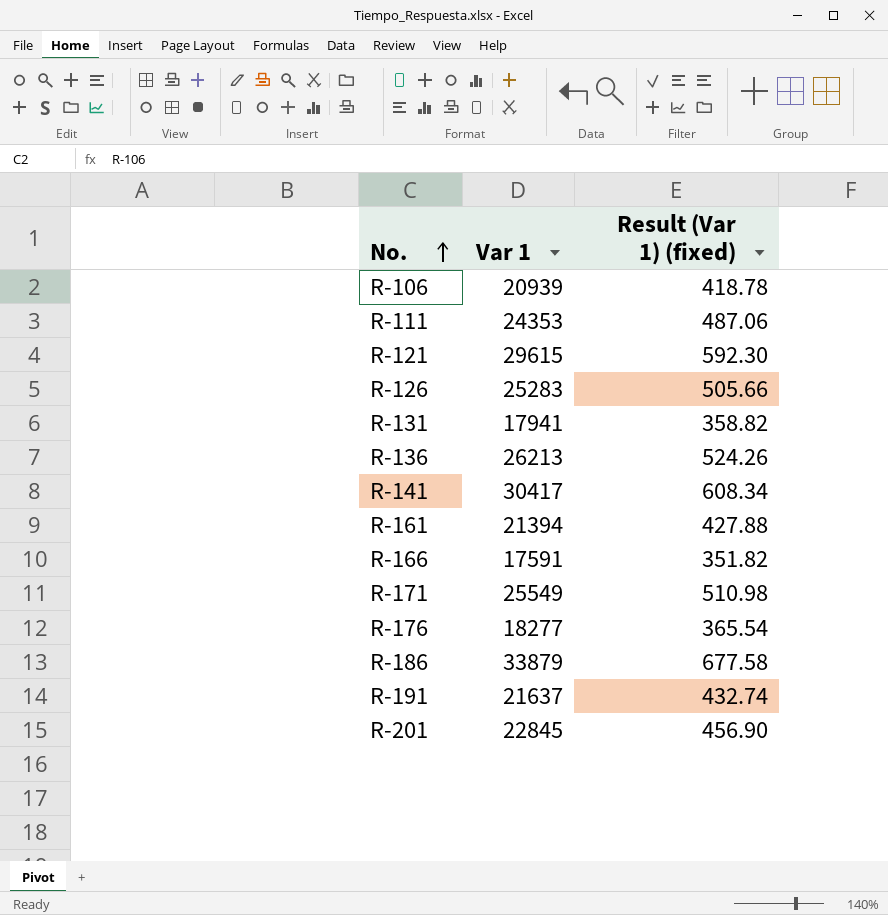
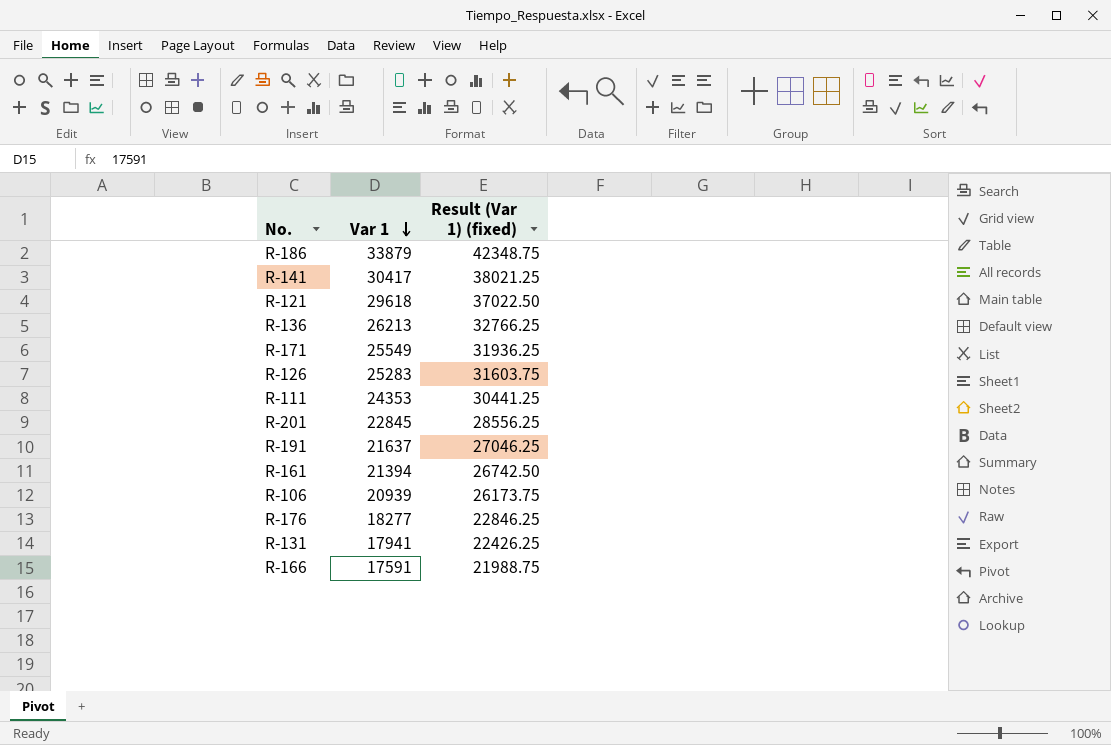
row order: No. ascending -> Var 1 descending
column Result (Var 1) (fixed) | formula: [Var 1] * 0.02 -> [Var 1] * 1.25
R-121 | Var 1: 29615 -> 29618

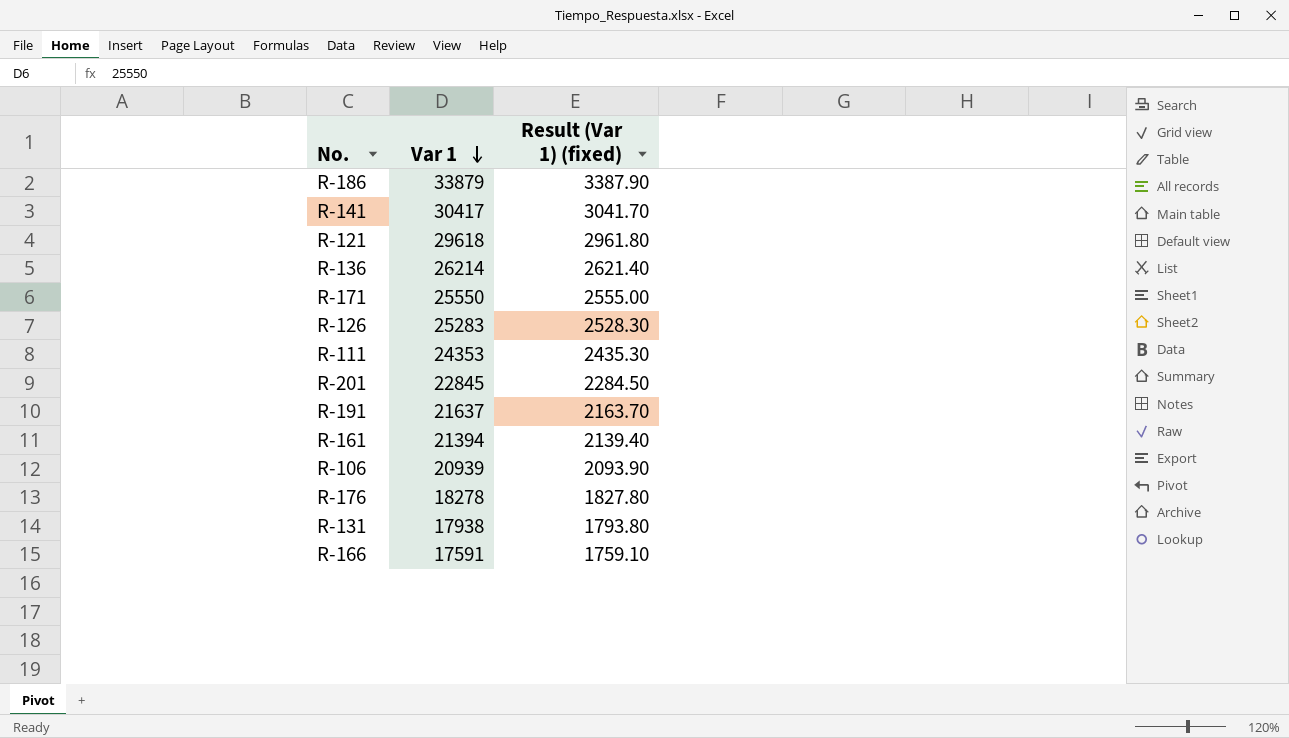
column Result (Var 1) (fixed) | formula: [Var 1] * 1.25 -> [Var 1] * 0.1
R-136 | Var 1: 26213 -> 26214
R-171 | Var 1: 25549 -> 25550
R-176 | Var 1: 18277 -> 18278
R-131 | Var 1: 17941 -> 17938

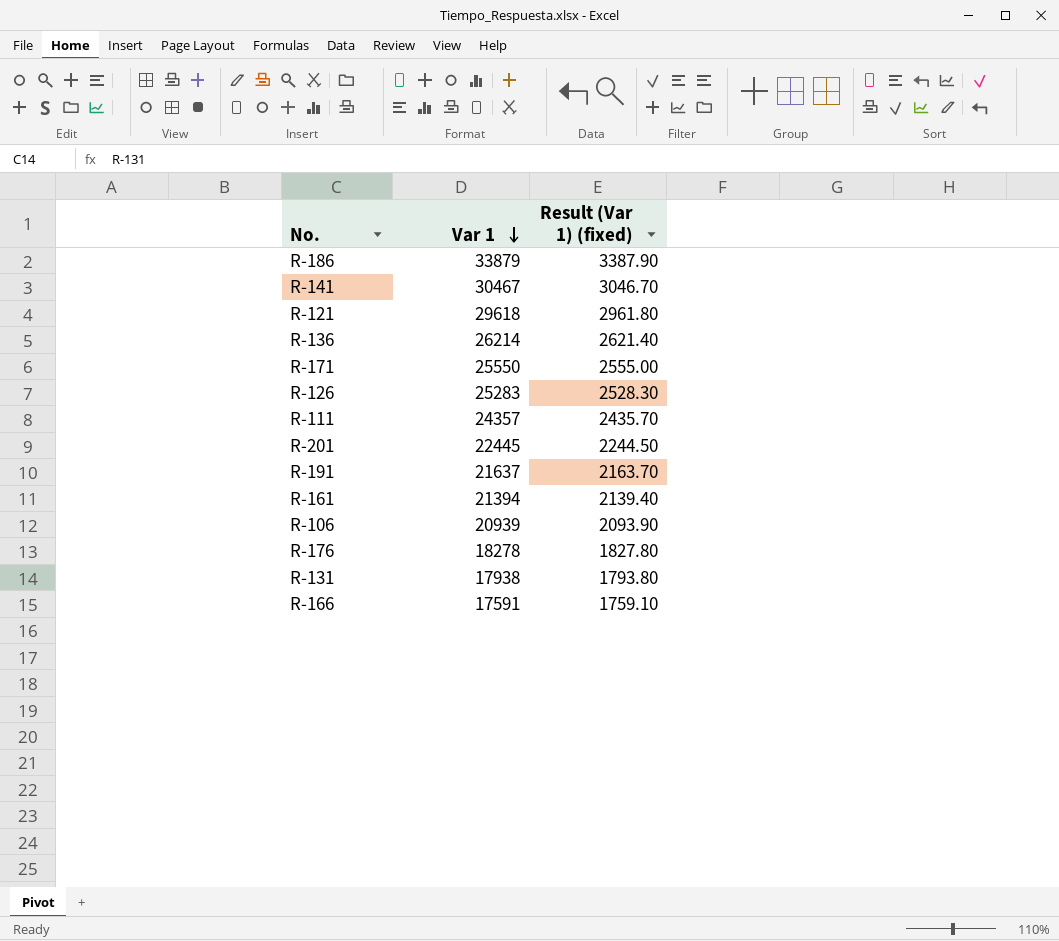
R-141 | Var 1: 30417 -> 30467
R-141 | Result (Var 1) (fixed): 3041.70 -> 3046.70
R-111 | Var 1: 24353 -> 24357
R-111 | Result (Var 1) (fixed): 2435.30 -> 2435.70
R-201 | Var 1: 22845 -> 22445
R-201 | Result (Var 1) (fixed): 2284.50 -> 2244.50

